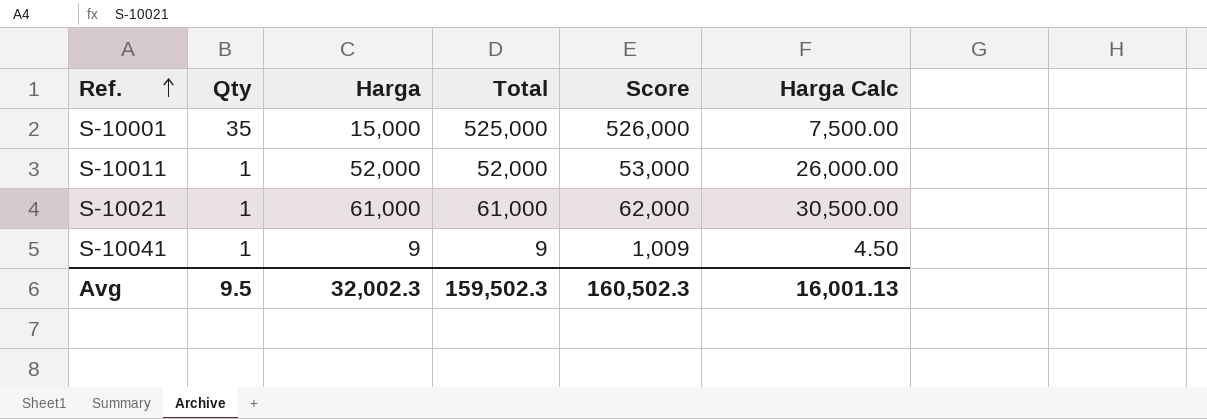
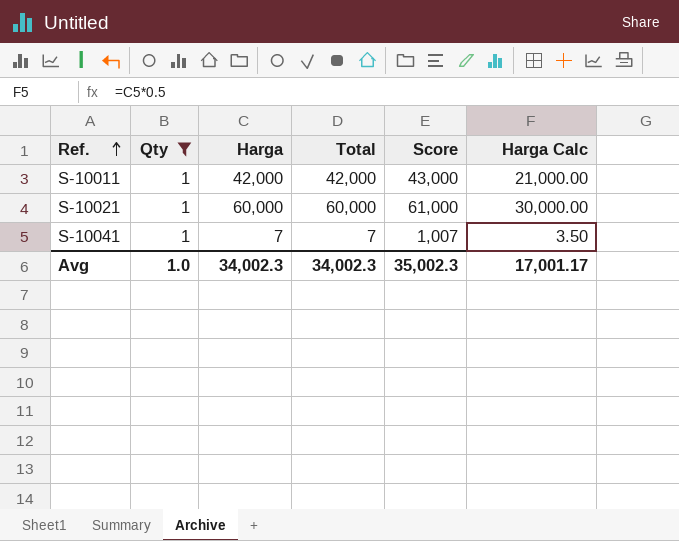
filter: none -> Qty = 1
S-10011 | Harga: 52,000 -> 42,000
S-10011 | Total: 52,000 -> 42,000
S-10011 | Score: 53,000 -> 43,000
S-10011 | Harga Calc: 26,000.00 -> 21,000.00
S-10021 | Harga: 61,000 -> 60,000
S-10021 | Total: 61,000 -> 60,000
S-10021 | Score: 62,000 -> 61,000
S-10021 | Harga Calc: 30,500.00 -> 30,000.00
S-10041 | Harga: 9 -> 7
S-10041 | Total: 9 -> 7
S-10041 | Score: 1,009 -> 1,007
S-10041 | Harga Calc: 4.50 -> 3.50
Avg | Qty: 9.5 -> 1.0
Avg | Harga: 32,002.3 -> 34,002.3
Avg | Total: 159,502.3 -> 34,002.3
Avg | Score: 160,502.3 -> 35,002.3
Avg | Harga Calc: 16,001.13 -> 17,001.17

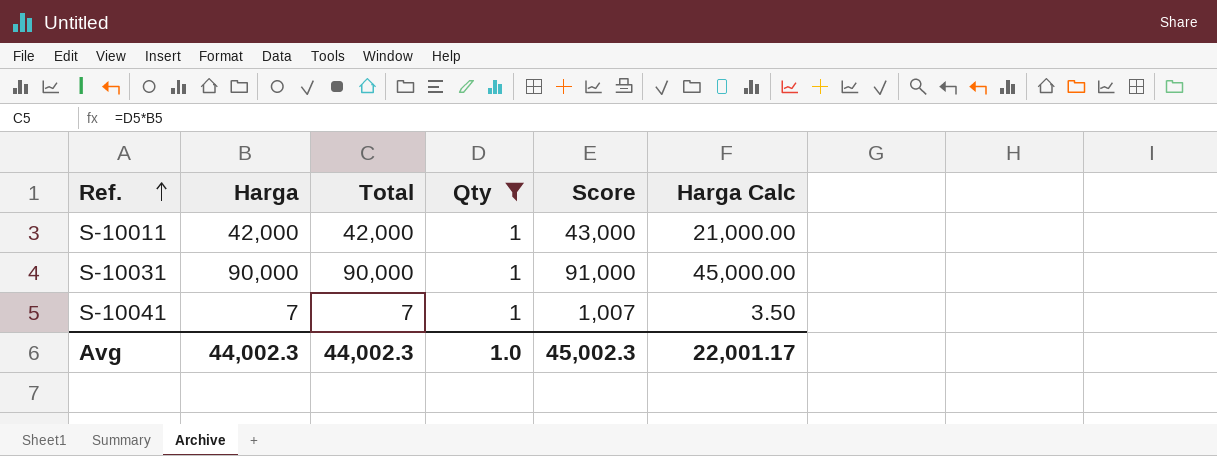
column Qty | position: 2 -> 4
row S-10021: 1 | 60,000 | 60,000 | 61,000 | 30,000.00 -> none
row S-10031: none -> 90,000 | 90,000 | 1 | 91,000 | 45,000.00
Avg | Harga: 34,002.3 -> 44,002.3
Avg | Total: 34,002.3 -> 44,002.3
Avg | Score: 35,002.3 -> 45,002.3
Avg | Harga Calc: 17,001.17 -> 22,001.17

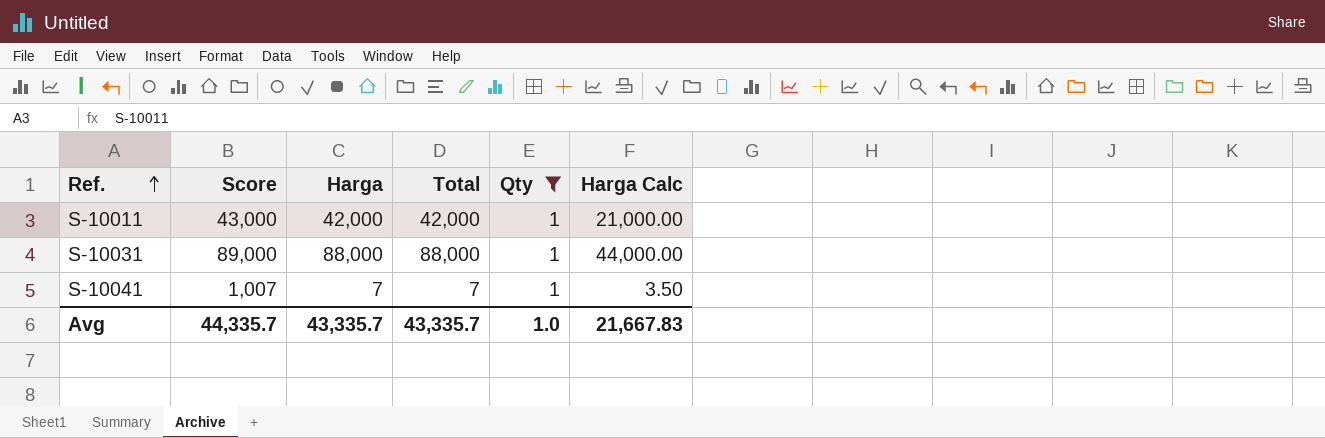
column Score | position: 5 -> 2
S-10031 | Score: 91,000 -> 89,000
S-10031 | Harga: 90,000 -> 88,000
S-10031 | Total: 90,000 -> 88,000
S-10031 | Harga Calc: 45,000.00 -> 44,000.00
Avg | Score: 45,002.3 -> 44,335.7
Avg | Harga: 44,002.3 -> 43,335.7
Avg | Total: 44,002.3 -> 43,335.7
Avg | Harga Calc: 22,001.17 -> 21,667.83

